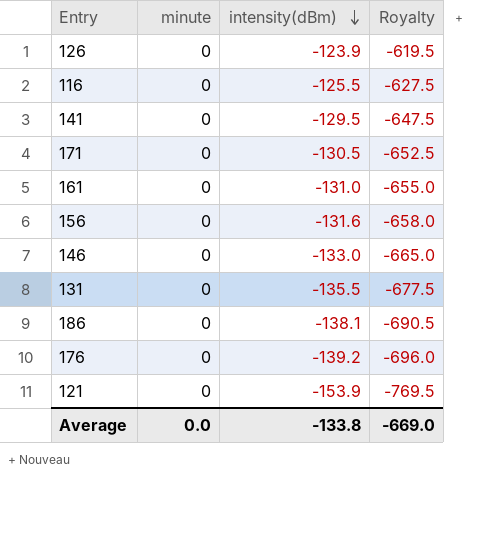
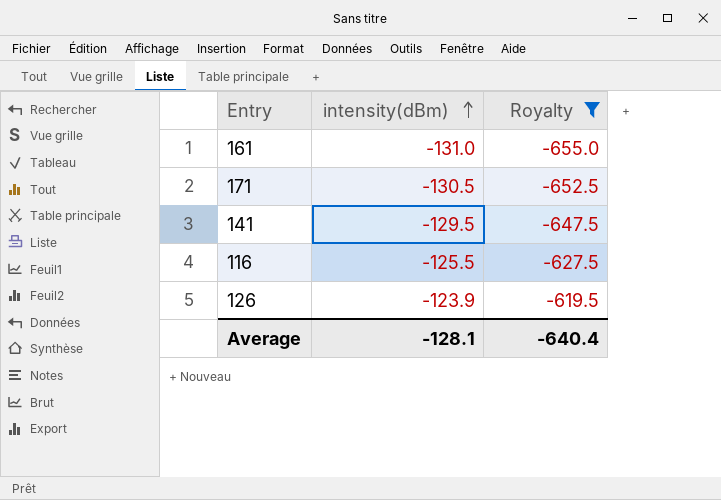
filter: none -> Royalty >= -655.0
row order: intensity(dBm) descending -> intensity(dBm) ascending
column minute | position: 2 -> none
Average | intensity(dBm): -133.8 -> -128.1
Average | Royalty: -669.0 -> -640.4

